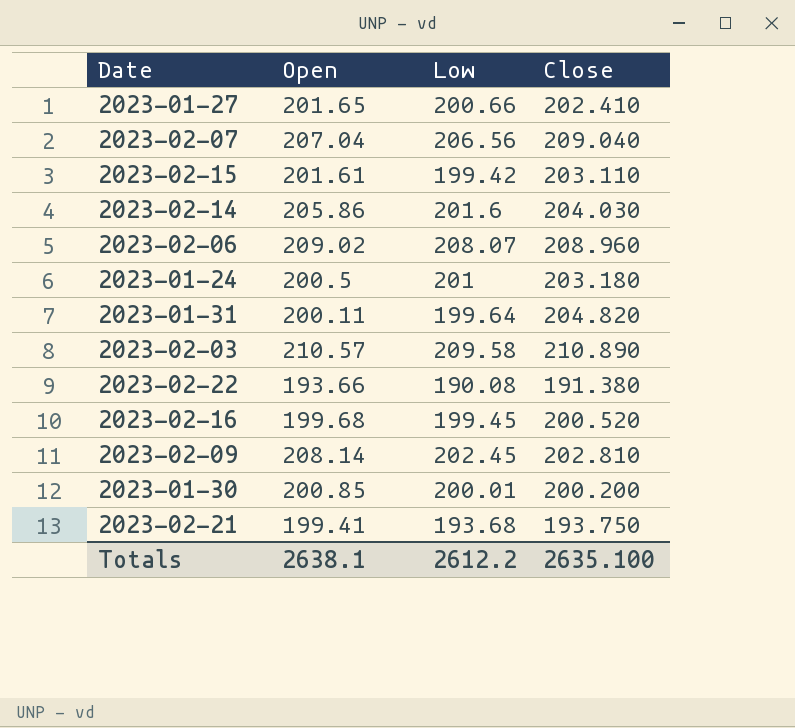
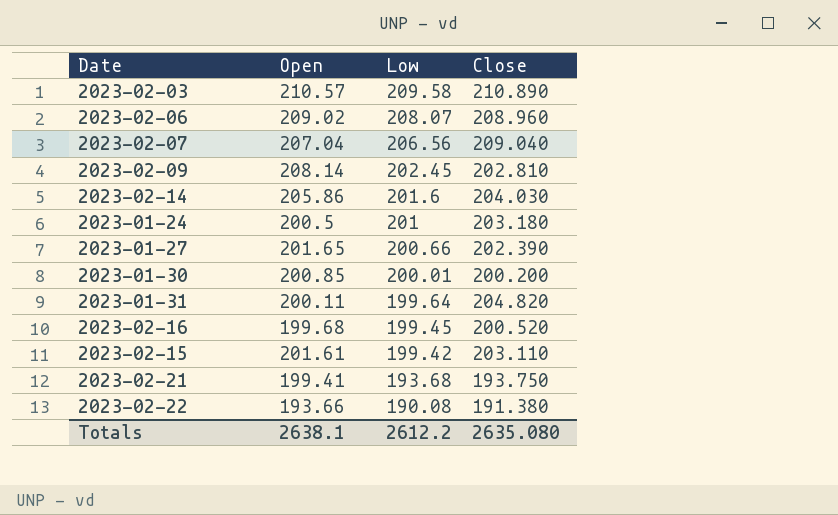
row order: none -> Low descending
2023-01-27 | Close: 202.410 -> 202.390
Totals | Close: 2635.100 -> 2635.080

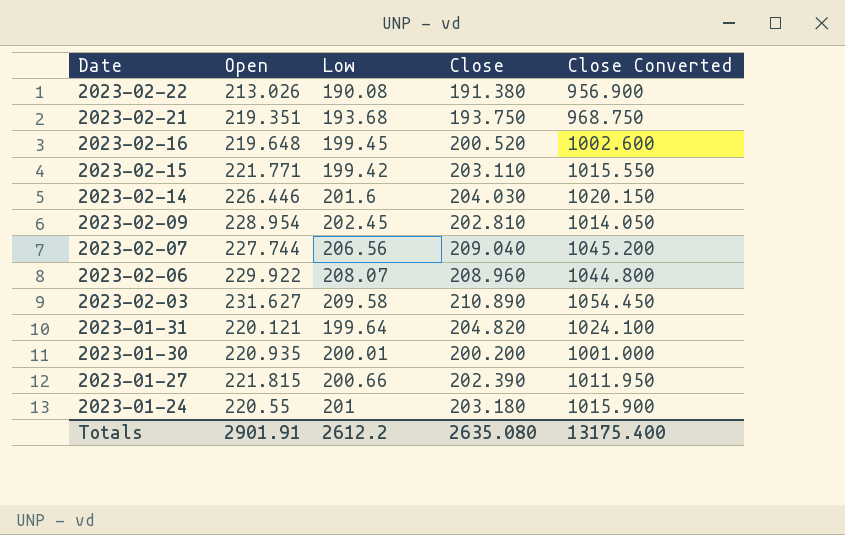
row order: Low descending -> Date descending
column Close Converted | formula: none -> [Close] * 5
2023-02-22 | Open: 193.66 -> 213.026
2023-02-21 | Open: 199.41 -> 219.351
2023-02-16 | Open: 199.68 -> 219.648
2023-02-15 | Open: 201.61 -> 221.771
2023-02-14 | Open: 205.86 -> 226.446
2023-02-09 | Open: 208.14 -> 228.954
2023-02-07 | Open: 207.04 -> 227.744
2023-02-06 | Open: 209.02 -> 229.922
2023-02-03 | Open: 210.57 -> 231.627
2023-01-31 | Open: 200.11 -> 220.121
2023-01-30 | Open: 200.85 -> 220.935
2023-01-27 | Open: 201.65 -> 221.815
2023-01-24 | Open: 200.5 -> 220.55
Totals | Open: 2638.1 -> 2901.91

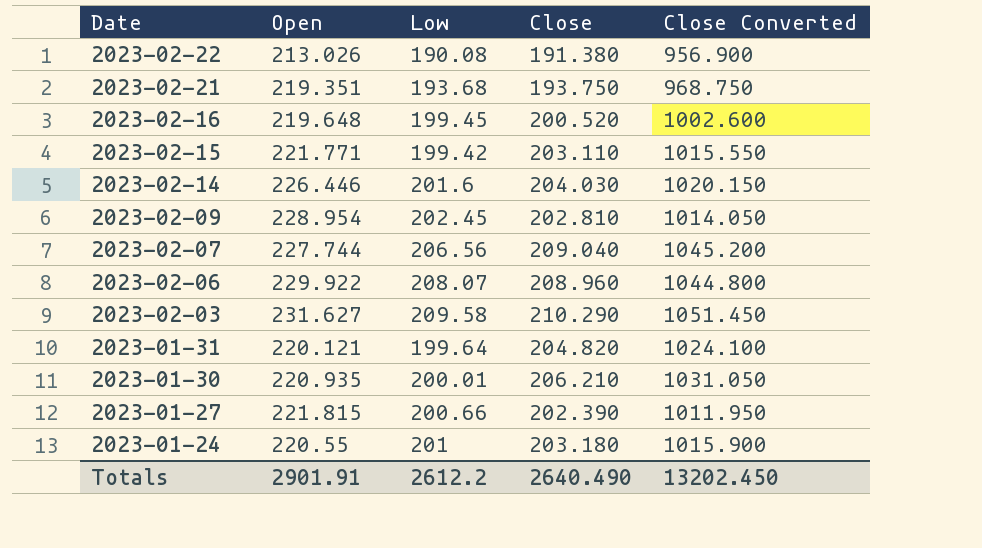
2023-02-03 | Close: 210.890 -> 210.290
2023-02-03 | Close Converted: 1054.450 -> 1051.450
2023-01-30 | Close: 200.200 -> 206.210
2023-01-30 | Close Converted: 1001.000 -> 1031.050
Totals | Close: 2635.080 -> 2640.490
Totals | Close Converted: 13175.400 -> 13202.450

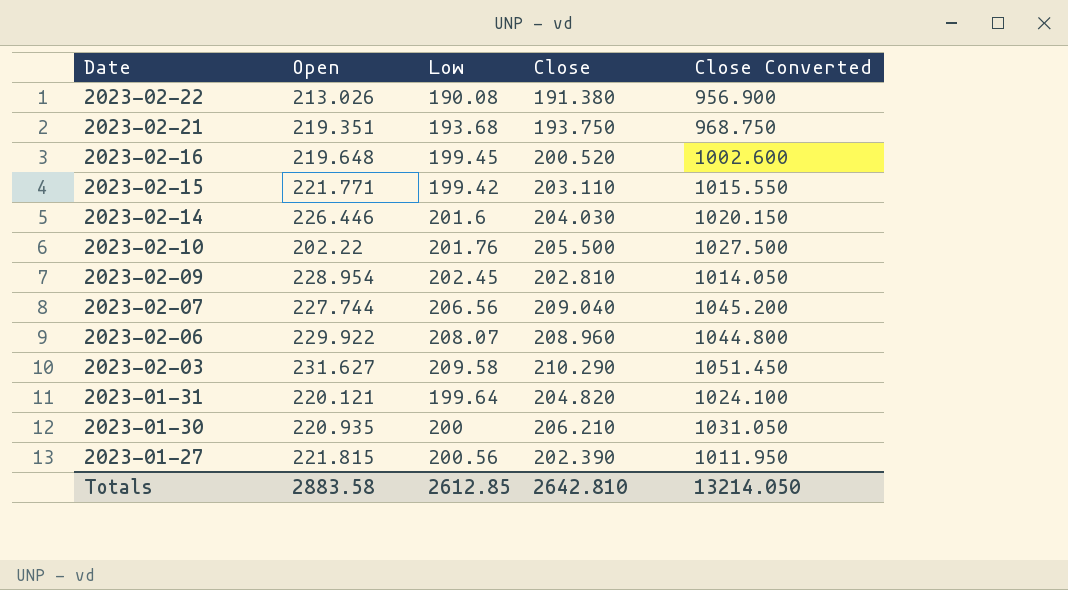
row 2023-01-24: 220.55 | 201 | 203.180 | 1015.900 -> none
row 2023-02-10: none -> 202.22 | 201.76 | 205.500 | 1027.500
2023-01-30 | Low: 200.01 -> 200
2023-01-27 | Low: 200.66 -> 200.56
Totals | Open: 2901.91 -> 2883.58
Totals | Low: 2612.2 -> 2612.85
Totals | Close: 2640.490 -> 2642.810
Totals | Close Converted: 13202.450 -> 13214.050

